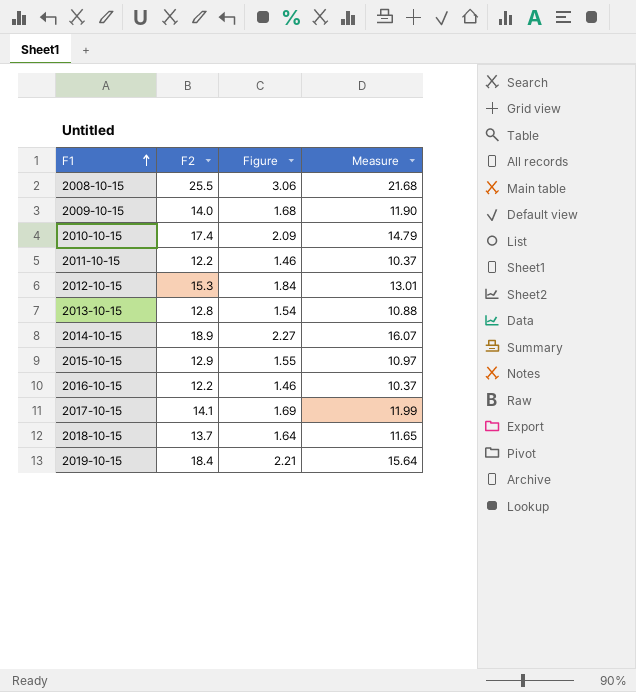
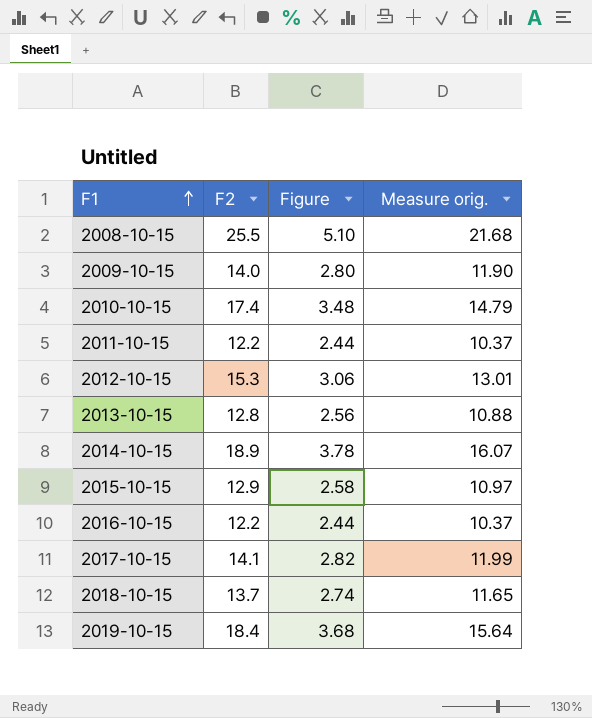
column Figure | formula: [F2] * 0.12 -> [F2] * 0.2
column name: Measure -> Measure orig.

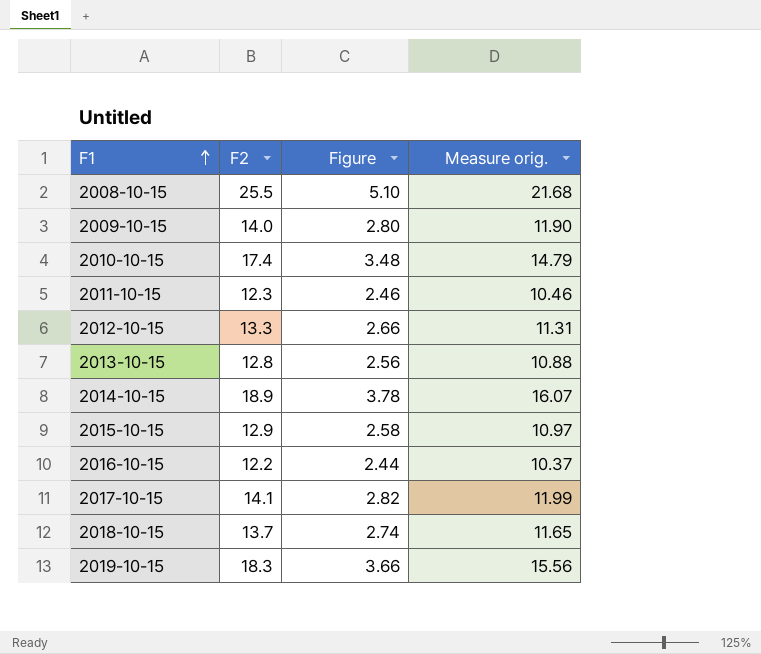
2011-10-15 | F2: 12.2 -> 12.3
2011-10-15 | Figure: 2.44 -> 2.46
2011-10-15 | Measure orig.: 10.37 -> 10.46
2012-10-15 | F2: 15.3 -> 13.3
2012-10-15 | Figure: 3.06 -> 2.66
2012-10-15 | Measure orig.: 13.01 -> 11.31
2019-10-15 | F2: 18.4 -> 18.3
2019-10-15 | Figure: 3.68 -> 3.66
2019-10-15 | Measure orig.: 15.64 -> 15.56

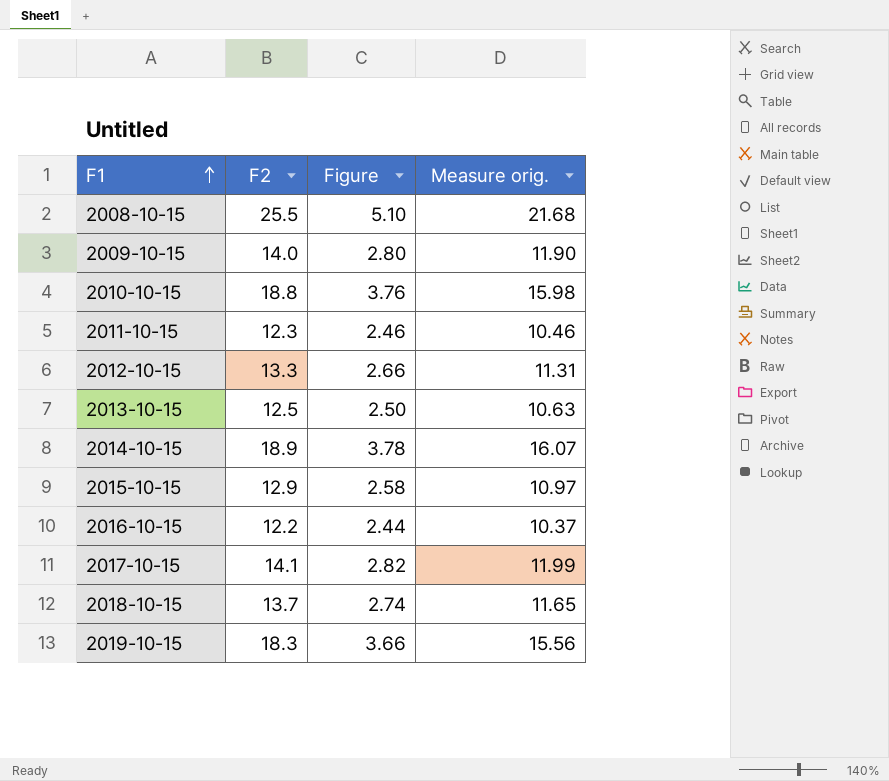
2010-10-15 | F2: 17.4 -> 18.8
2010-10-15 | Figure: 3.48 -> 3.76
2010-10-15 | Measure orig.: 14.79 -> 15.98
2013-10-15 | F2: 12.8 -> 12.5
2013-10-15 | Figure: 2.56 -> 2.50
2013-10-15 | Measure orig.: 10.88 -> 10.63

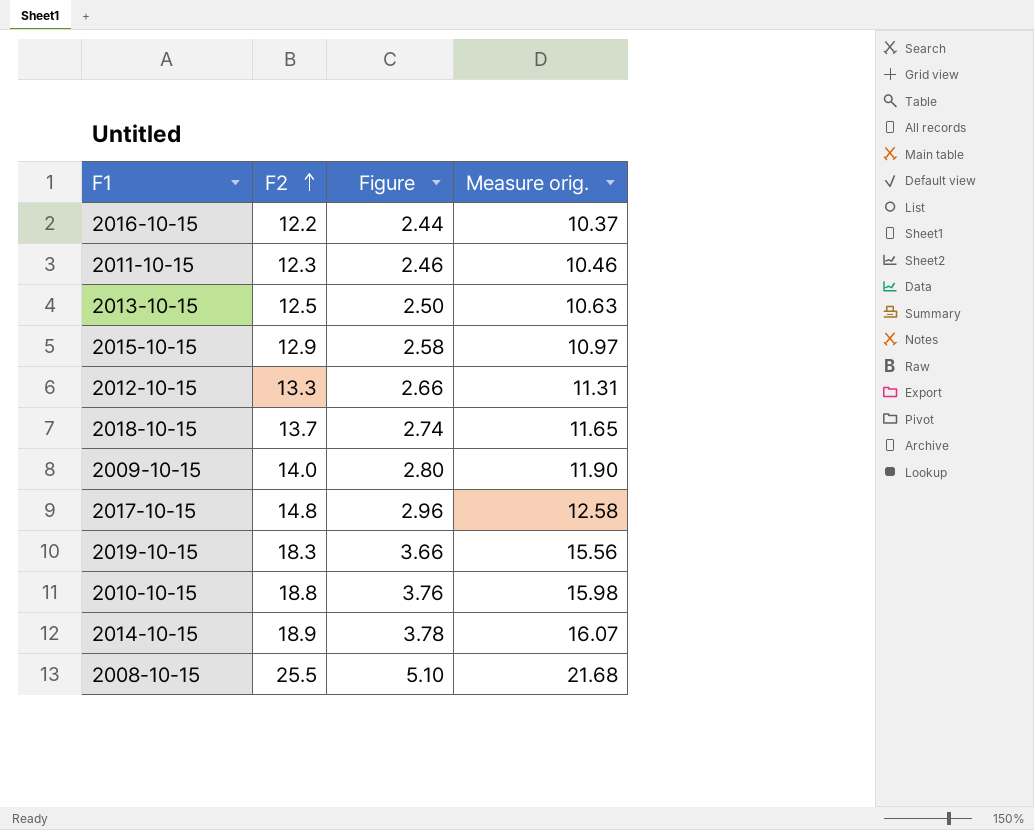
row order: F1 ascending -> F2 ascending
2017-10-15 | F2: 14.1 -> 14.8
2017-10-15 | Figure: 2.82 -> 2.96
2017-10-15 | Measure orig.: 11.99 -> 12.58

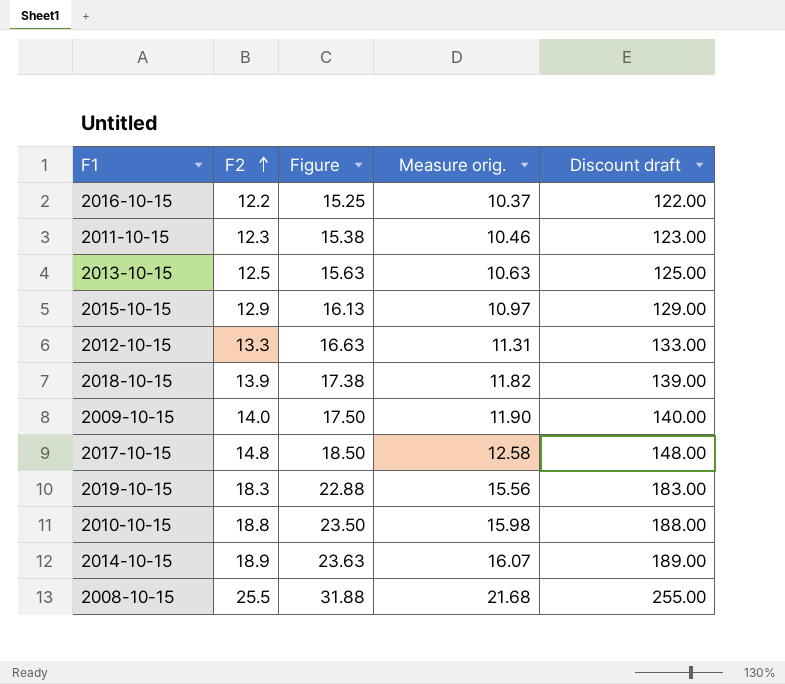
column Figure | formula: [F2] * 0.2 -> [F2] * 1.25
column Discount draft | formula: none -> [F2] * 10
2018-10-15 | F2: 13.7 -> 13.9
2018-10-15 | Measure orig.: 11.65 -> 11.82

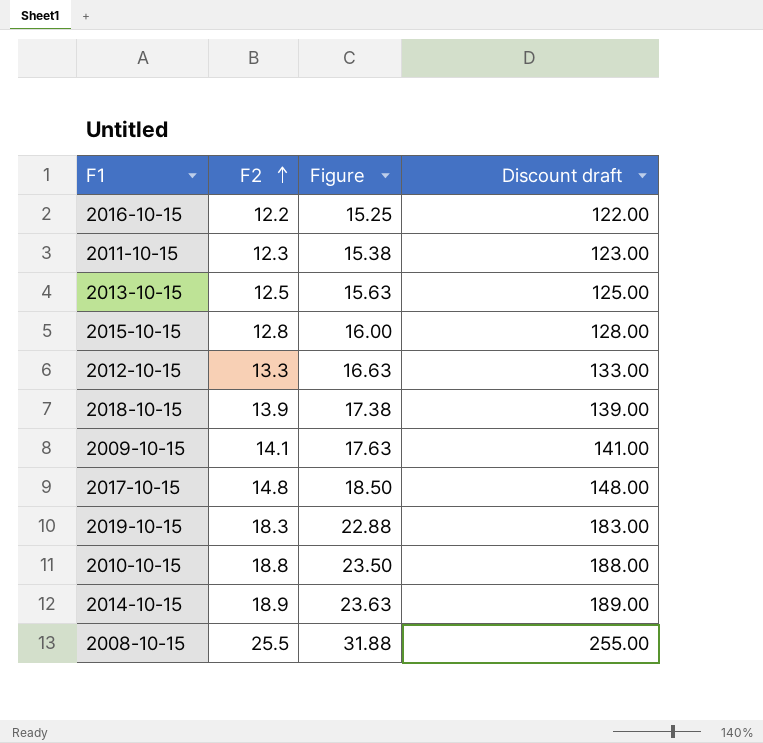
column Measure orig. | formula: [F2] * 0.85 -> none
2015-10-15 | F2: 12.9 -> 12.8
2015-10-15 | Figure: 16.13 -> 16.00
2015-10-15 | Discount draft: 129.00 -> 128.00
2009-10-15 | F2: 14.0 -> 14.1
2009-10-15 | Figure: 17.50 -> 17.63
2009-10-15 | Discount draft: 140.00 -> 141.00

